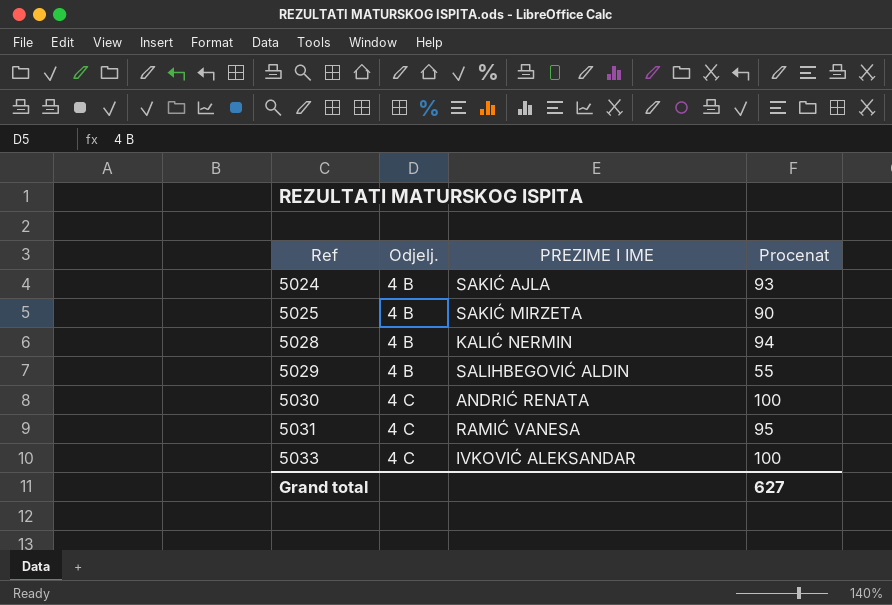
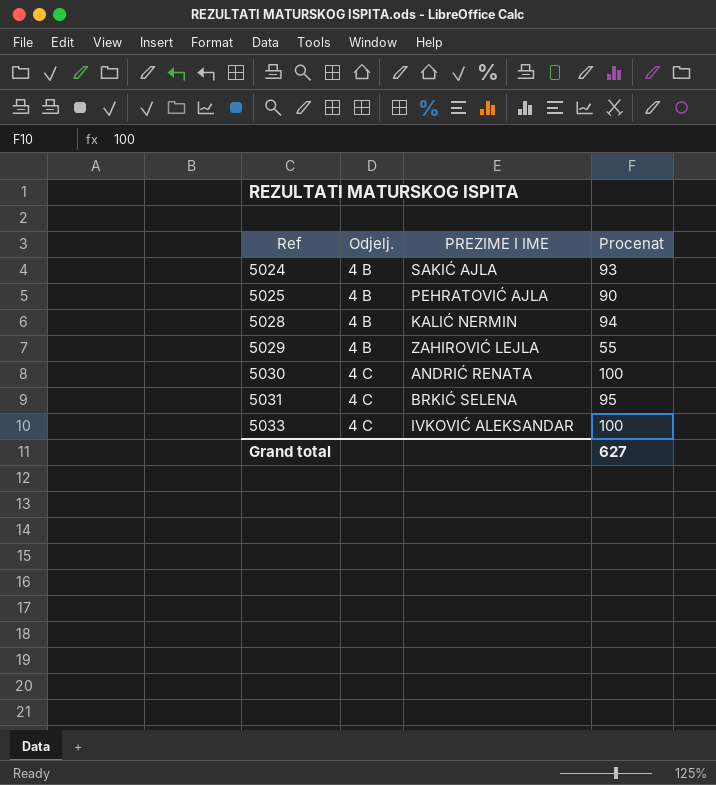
5025 | PREZIME I IME: SAKIĆ MIRZETA -> PEHRATOVIĆ AJLA
5029 | PREZIME I IME: SALIHBEGOVIĆ ALDIN -> ZAHIROVIĆ LEJLA
5031 | PREZIME I IME: RAMIĆ VANESA -> BRKIĆ SELENA

